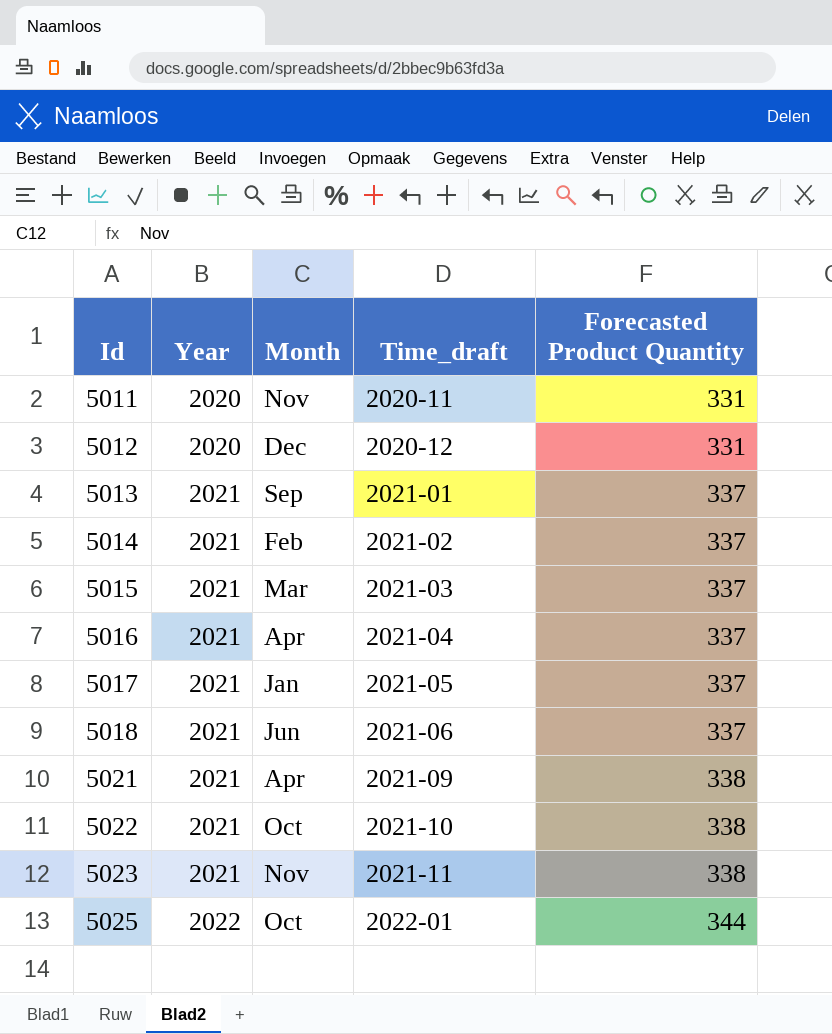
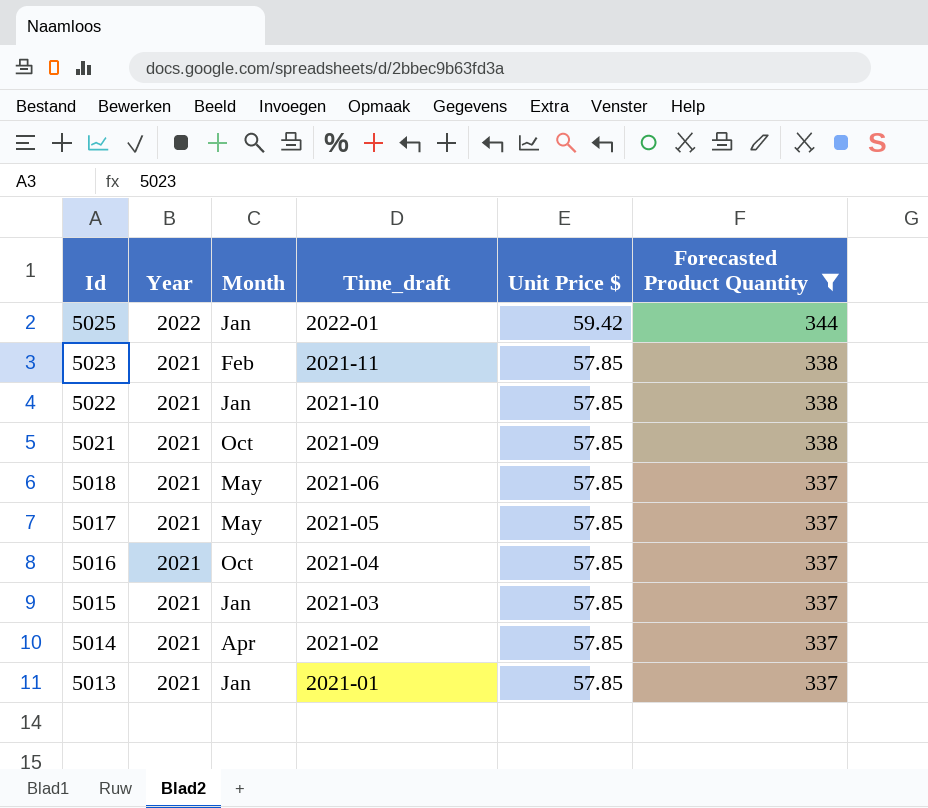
filter: none -> Forecasted Product Quantity != 331
row order: Id ascending -> Id descending
column Unit Price $ | position: none -> 5
5025 | Month: Oct -> Jan
5023 | Month: Nov -> Feb
5022 | Month: Oct -> Jan
5021 | Month: Apr -> Oct
5018 | Month: Jun -> May
5017 | Month: Jan -> May
5016 | Month: Apr -> Oct
5015 | Month: Mar -> Jan
5014 | Month: Feb -> Apr
5013 | Month: Sep -> Jan

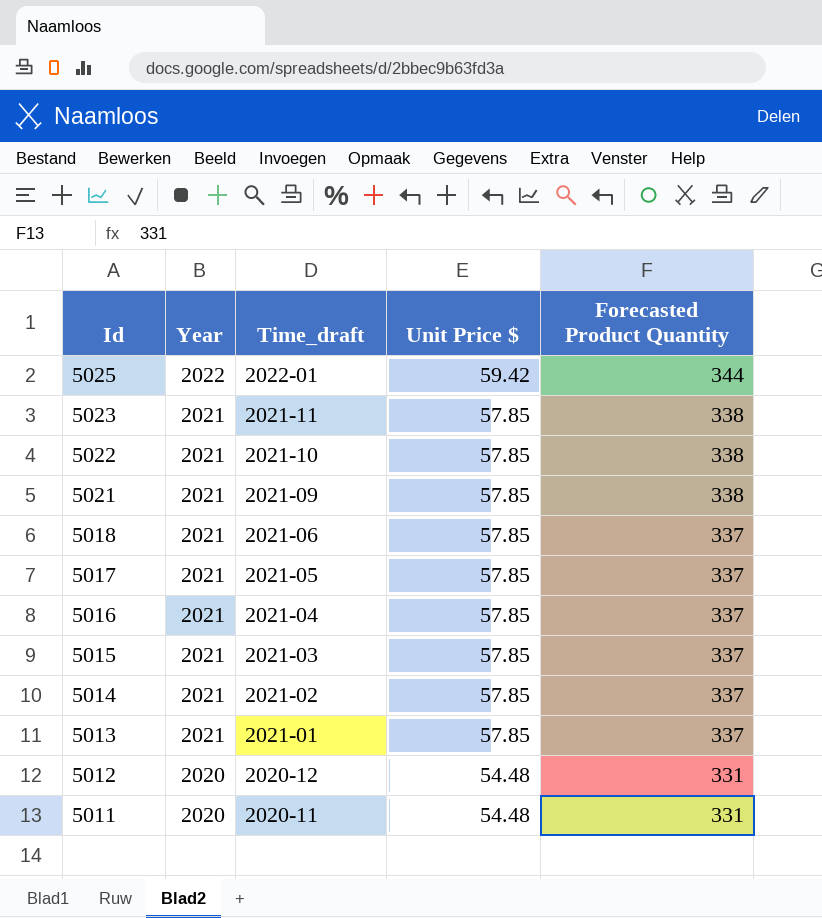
filter: Forecasted Product Quantity != 331 -> none
column Month | position: 3 -> none

